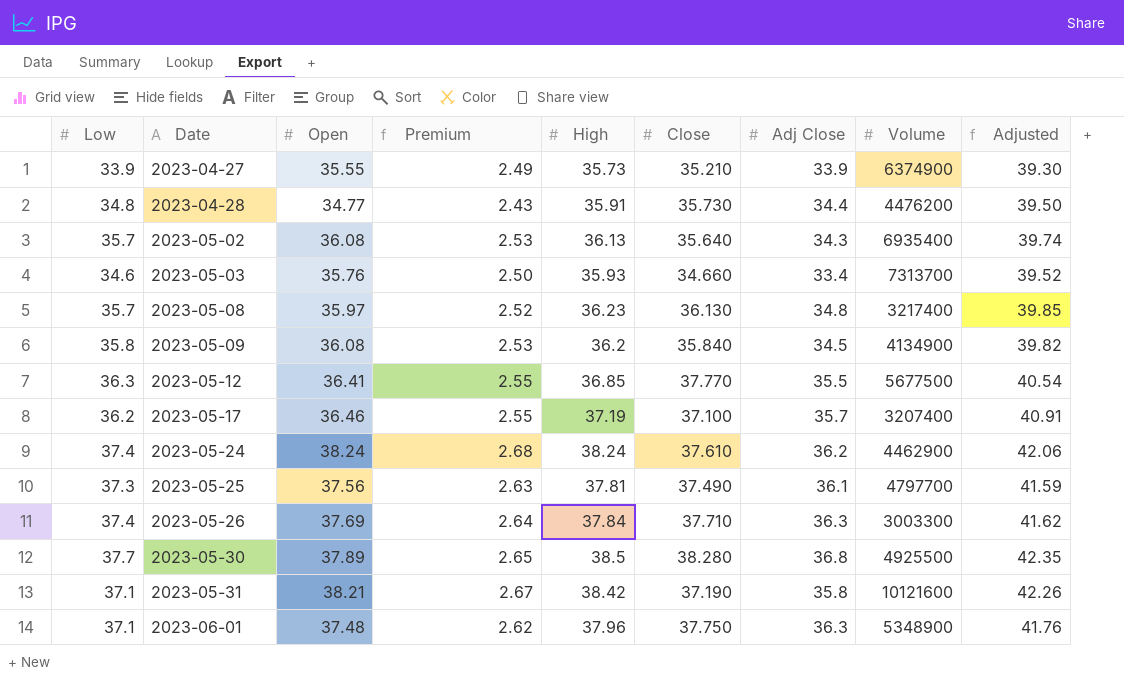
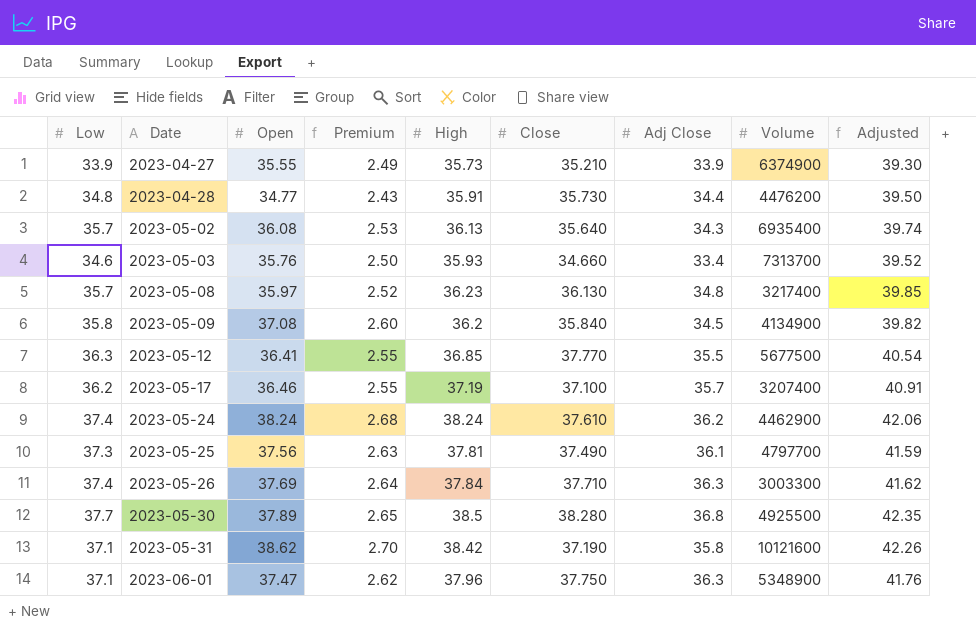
2023-05-09 | Open: 36.08 -> 37.08
2023-05-09 | Premium: 2.53 -> 2.60
2023-05-31 | Open: 38.21 -> 38.62
2023-05-31 | Premium: 2.67 -> 2.70
2023-06-01 | Open: 37.48 -> 37.47

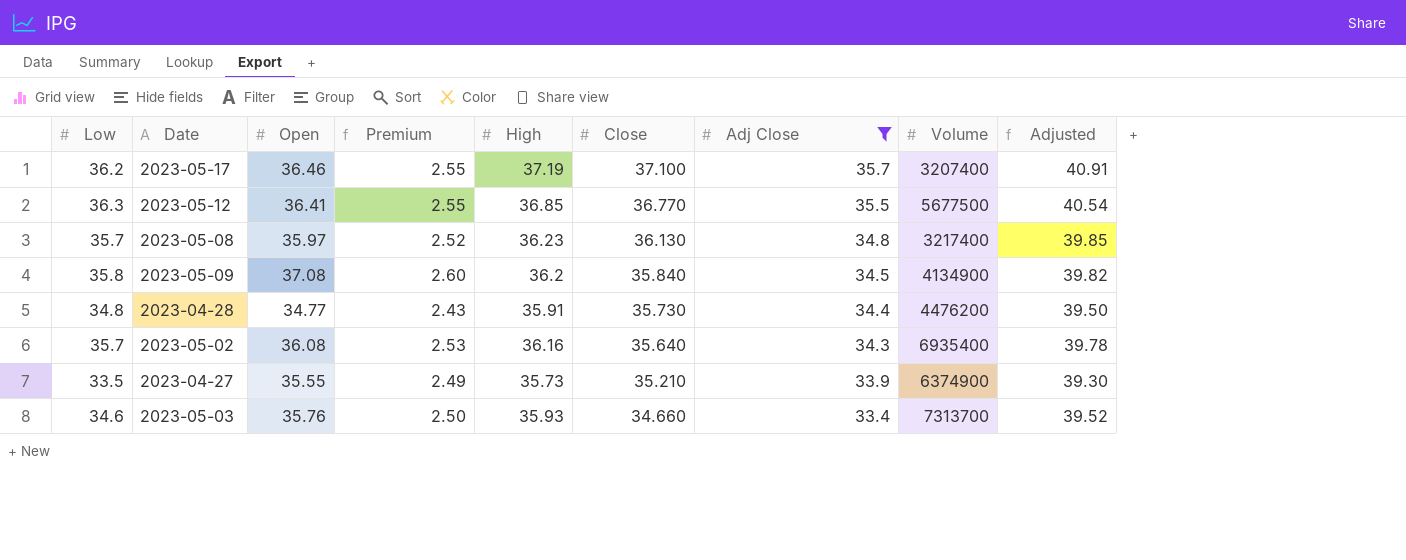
filter: none -> Adj Close <= 35.7
row order: Date ascending -> Close descending
2023-05-12 | Close: 37.770 -> 36.770
2023-05-02 | High: 36.13 -> 36.16
2023-05-02 | Adjusted: 39.74 -> 39.78
2023-04-27 | Low: 33.9 -> 33.5

